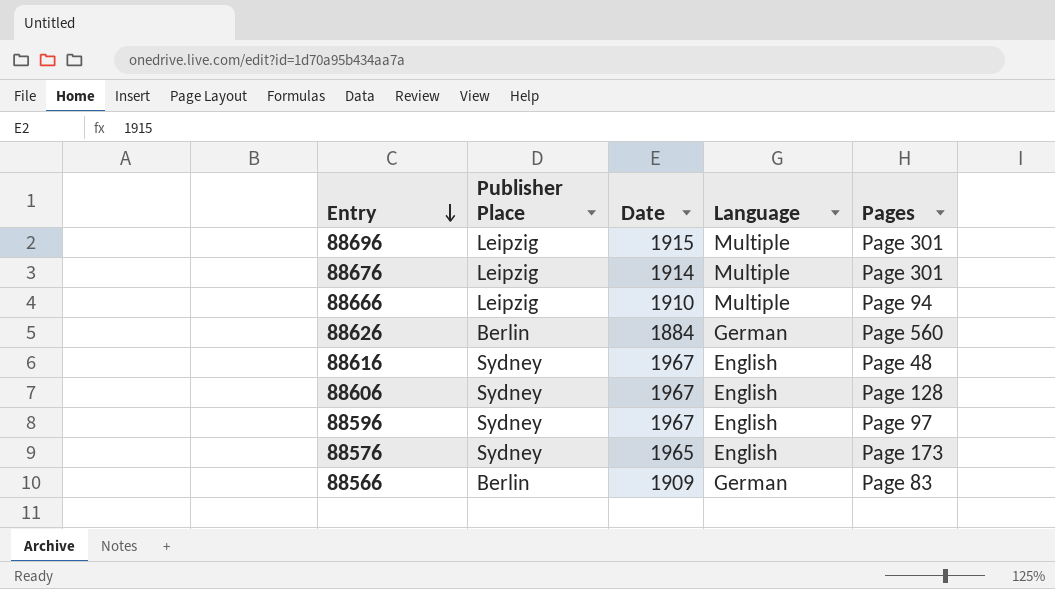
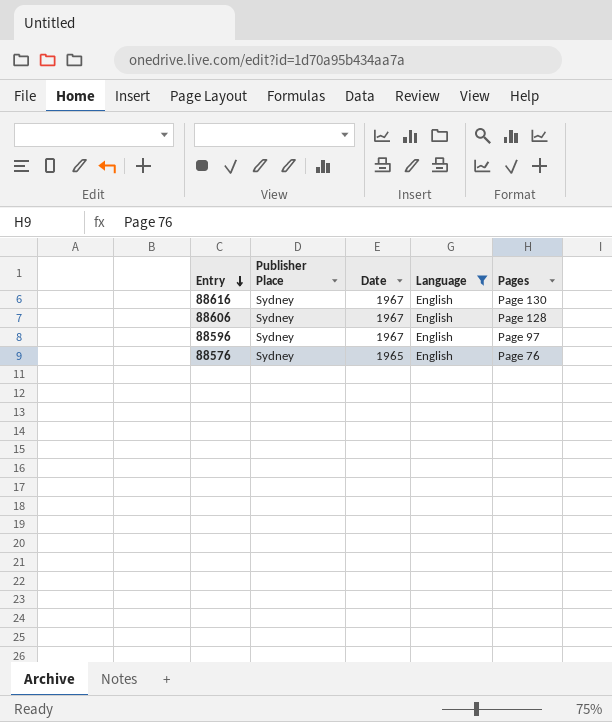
filter: none -> Language = English
88616 | Pages: Page 48 -> Page 130
88576 | Pages: Page 173 -> Page 76

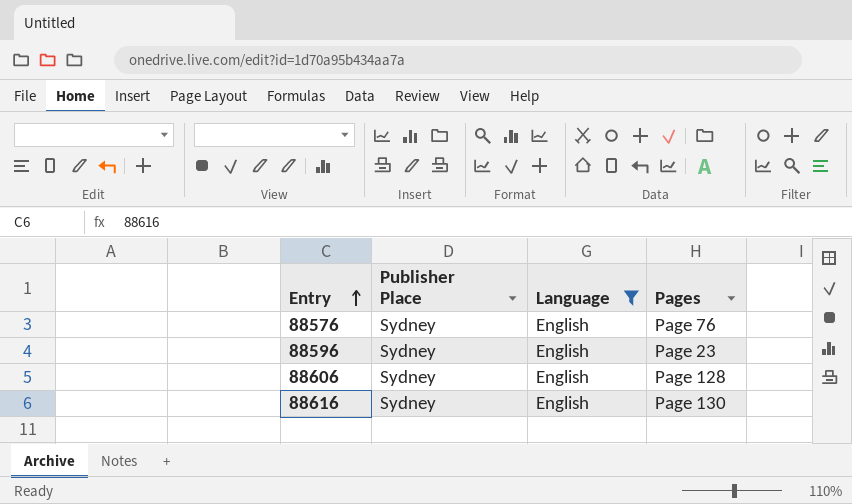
row order: Entry descending -> Entry ascending
column Date | position: 3 -> none
88596 | Pages: Page 97 -> Page 23

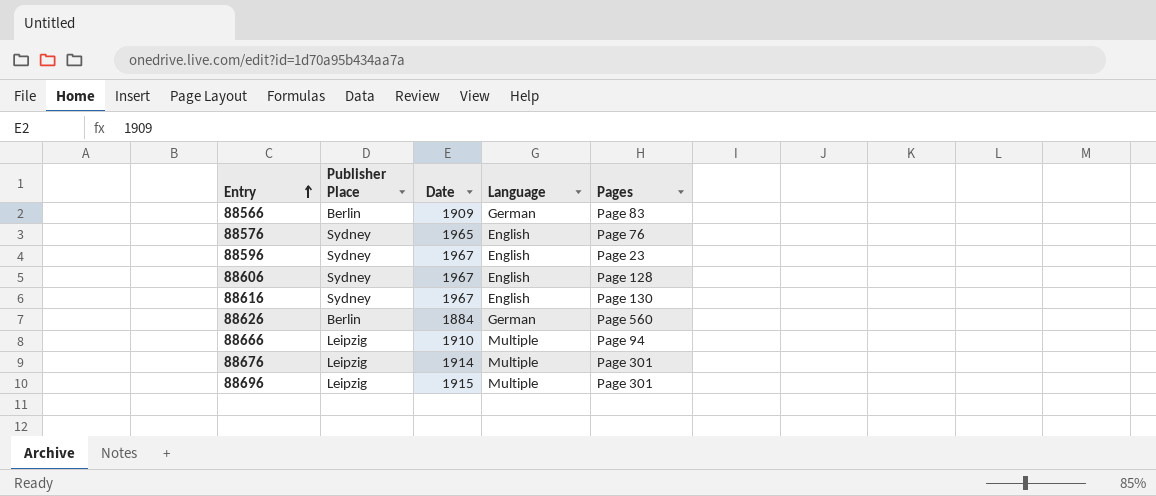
filter: Language = English -> none
column Date | position: none -> 3

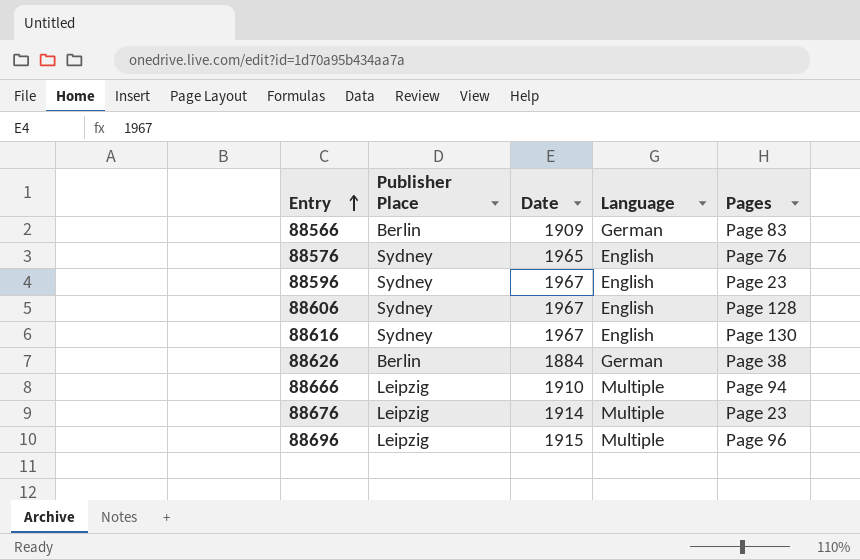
88626 | Pages: Page 560 -> Page 38
88676 | Pages: Page 301 -> Page 23
88696 | Pages: Page 301 -> Page 96

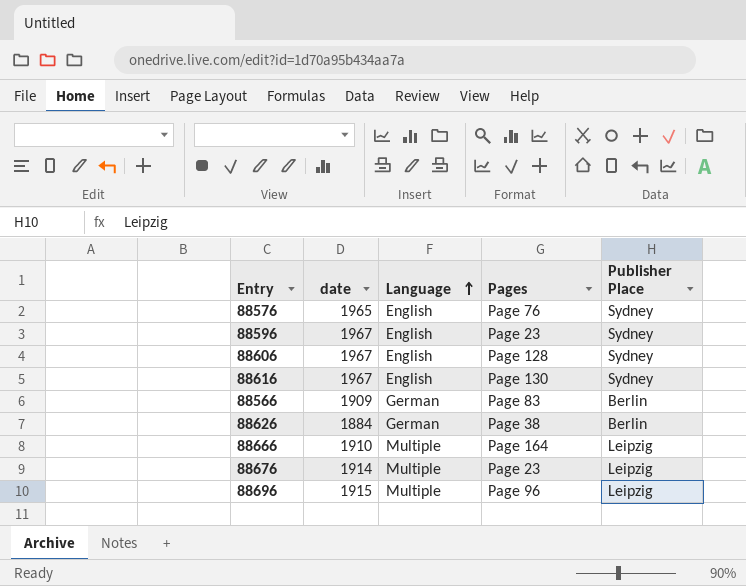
row order: Entry ascending -> Language ascending
column name: Date -> date
column Publisher Place | position: 2 -> 5
88666 | Pages: Page 94 -> Page 164

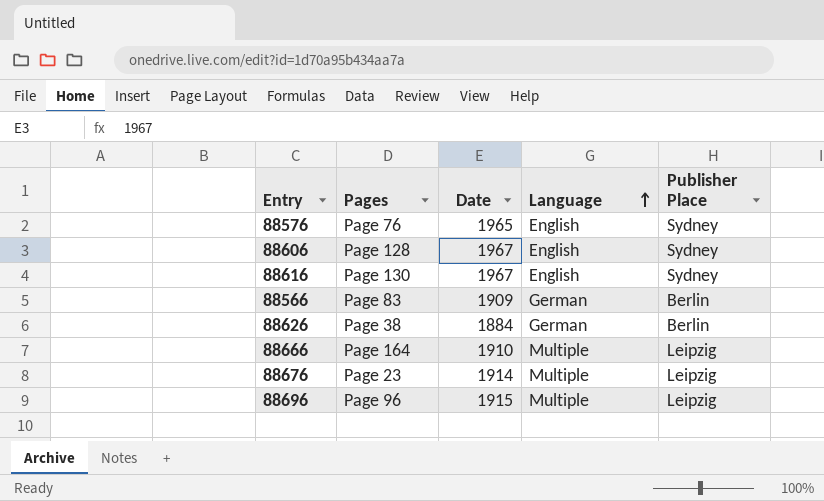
column Pages | position: 4 -> 2
column name: date -> Date
row 88596: 1967 | English | Page 23 | Sydney -> none

